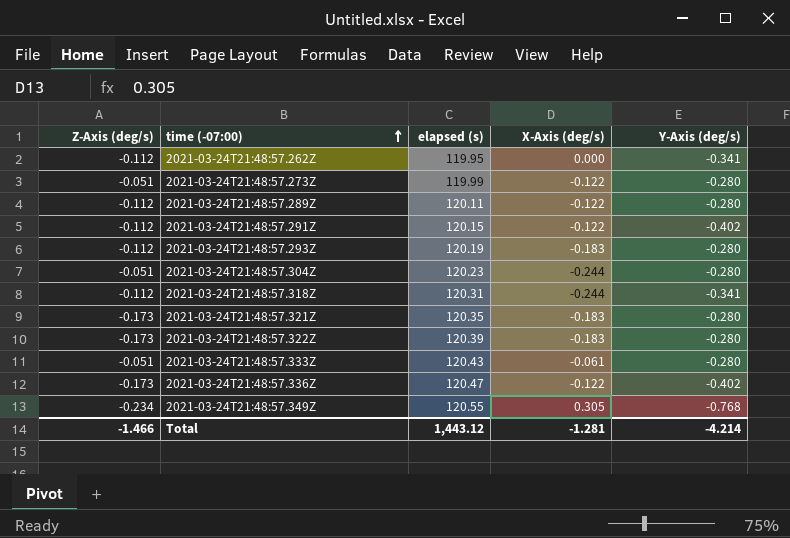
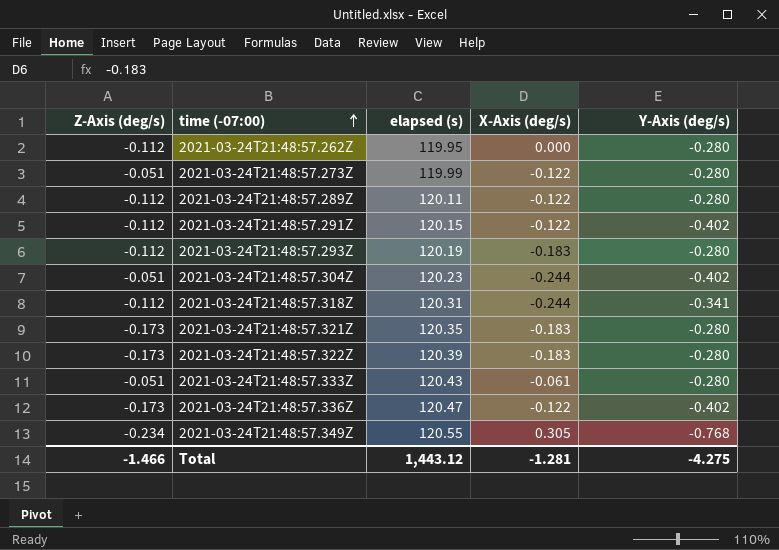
2021-03-24T21:48:57.262Z | Y-Axis (deg/s): -0.341 -> -0.280
2021-03-24T21:48:57.304Z | Y-Axis (deg/s): -0.280 -> -0.402
Total | Y-Axis (deg/s): -4.214 -> -4.275

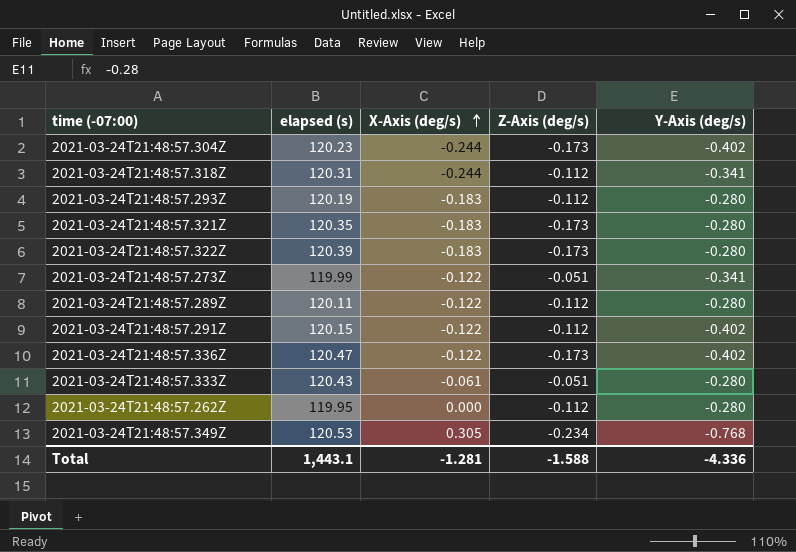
row order: time (-07:00) ascending -> X-Axis (deg/s) ascending
column Z-Axis (deg/s) | position: 1 -> 4
2021-03-24T21:48:57.304Z | Z-Axis (deg/s): -0.051 -> -0.173
2021-03-24T21:48:57.273Z | Y-Axis (deg/s): -0.280 -> -0.341
2021-03-24T21:48:57.349Z | elapsed (s): 120.55 -> 120.53
Total | elapsed (s): 1,443.12 -> 1,443.1
Total | Z-Axis (deg/s): -1.466 -> -1.588
Total | Y-Axis (deg/s): -4.275 -> -4.336

